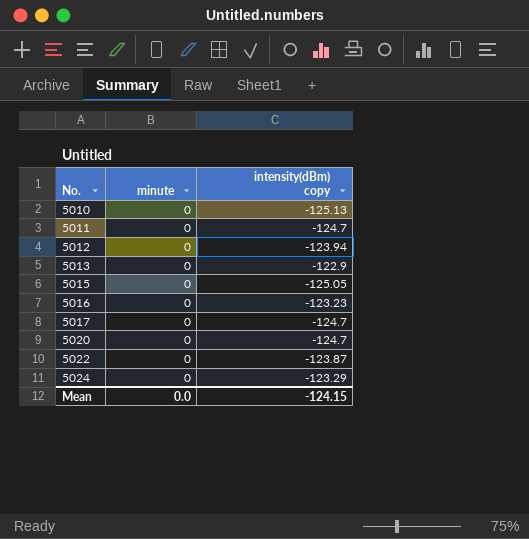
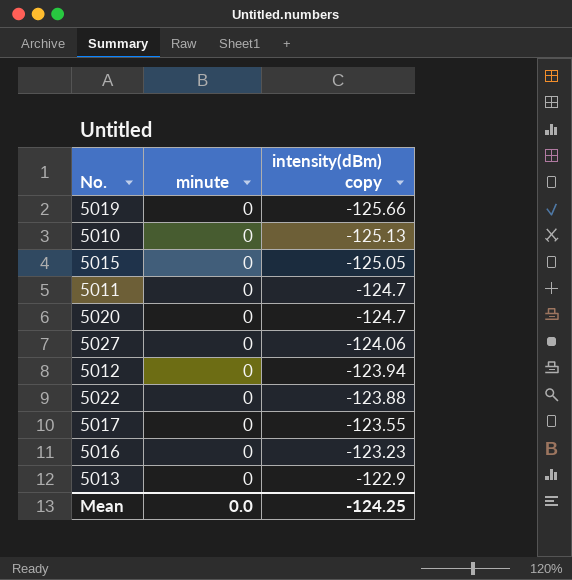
row order: No. ascending -> intensity(dBm) copy ascending
row 5024: 0 | -123.29 -> none
row 5019: none -> 0 | -125.66
row 5027: none -> 0 | -124.06
5022 | intensity(dBm) copy: -123.87 -> -123.88
5017 | intensity(dBm) copy: -124.7 -> -123.55
Mean | intensity(dBm) copy: -124.15 -> -124.25

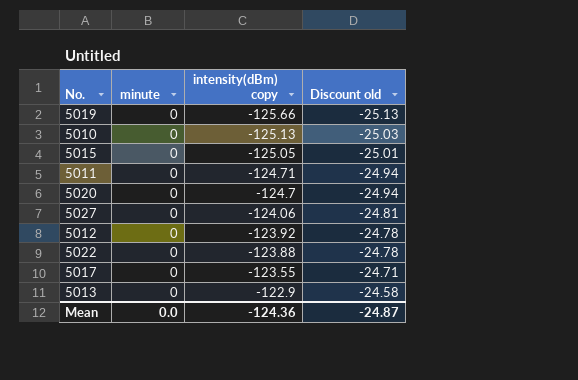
column Discount old | formula: none -> [intensity(dBm) copy] * 0.2
row 5016: 0 | -123.23 -> none
5011 | intensity(dBm) copy: -124.7 -> -124.71
5012 | intensity(dBm) copy: -123.94 -> -123.92
Mean | intensity(dBm) copy: -124.25 -> -124.36

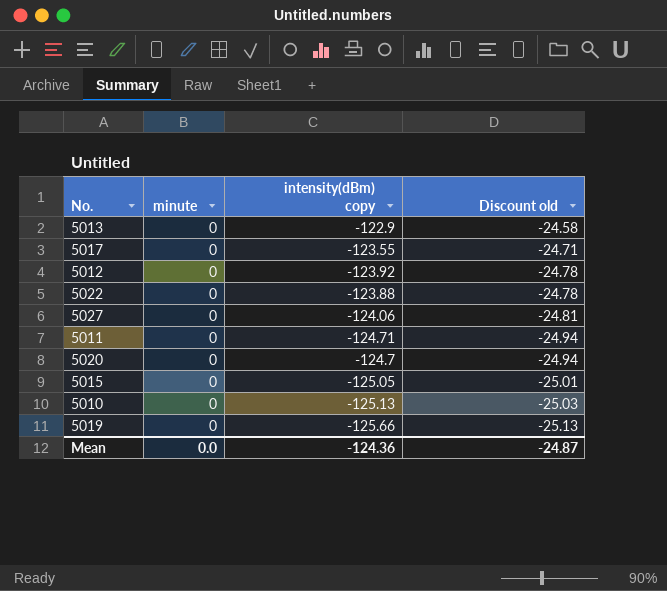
row order: intensity(dBm) copy ascending -> Discount old descending

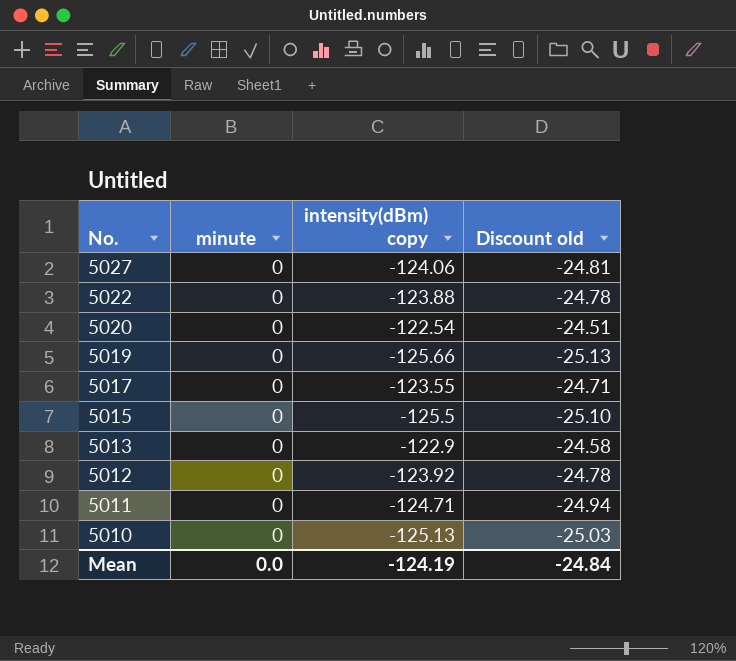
row order: Discount old descending -> No. descending
5020 | intensity(dBm) copy: -124.7 -> -122.54
5020 | Discount old: -24.94 -> -24.51
5015 | intensity(dBm) copy: -125.05 -> -125.5
5015 | Discount old: -25.01 -> -25.10
Mean | intensity(dBm) copy: -124.36 -> -124.19
Mean | Discount old: -24.87 -> -24.84

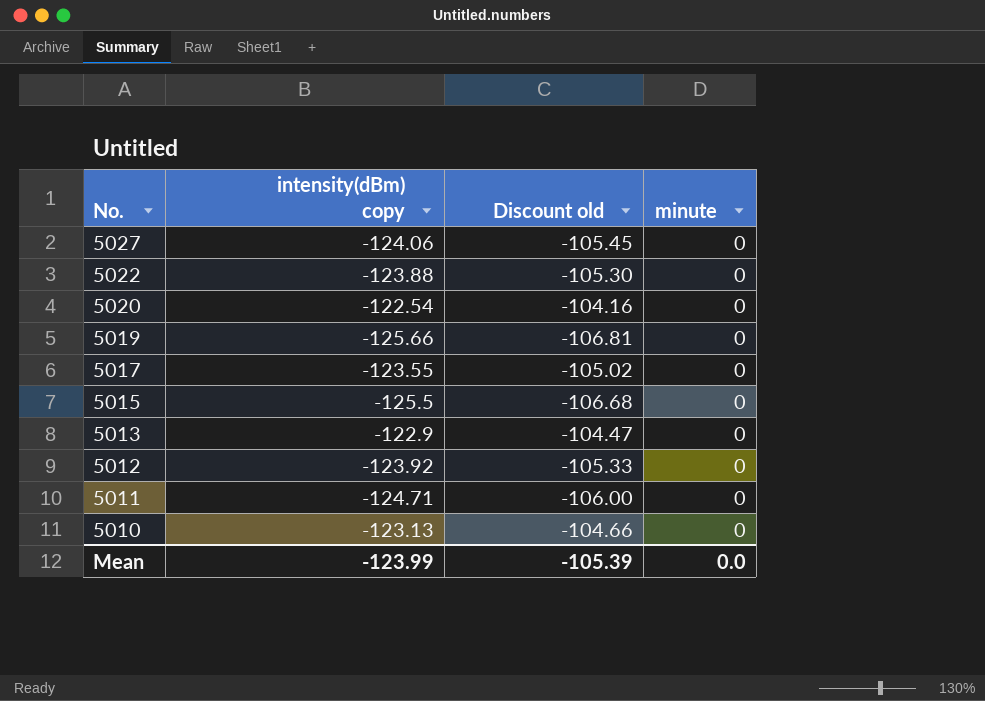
column Discount old | formula: [intensity(dBm) copy] * 0.2 -> [intensity(dBm) copy] * 0.85
column minute | position: 2 -> 4
5010 | intensity(dBm) copy: -125.13 -> -123.13
Mean | intensity(dBm) copy: -124.19 -> -123.99
Mean | Discount old: -24.84 -> -105.39

